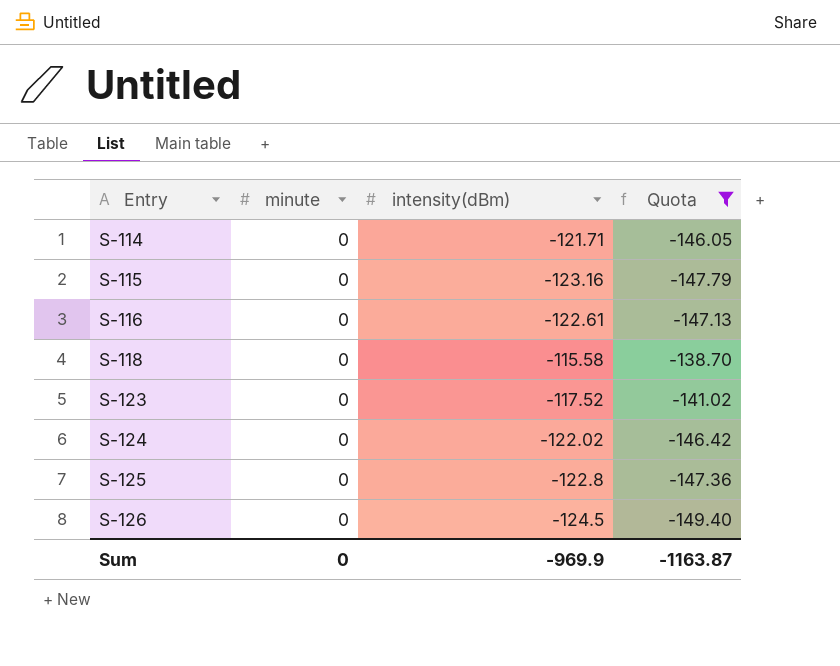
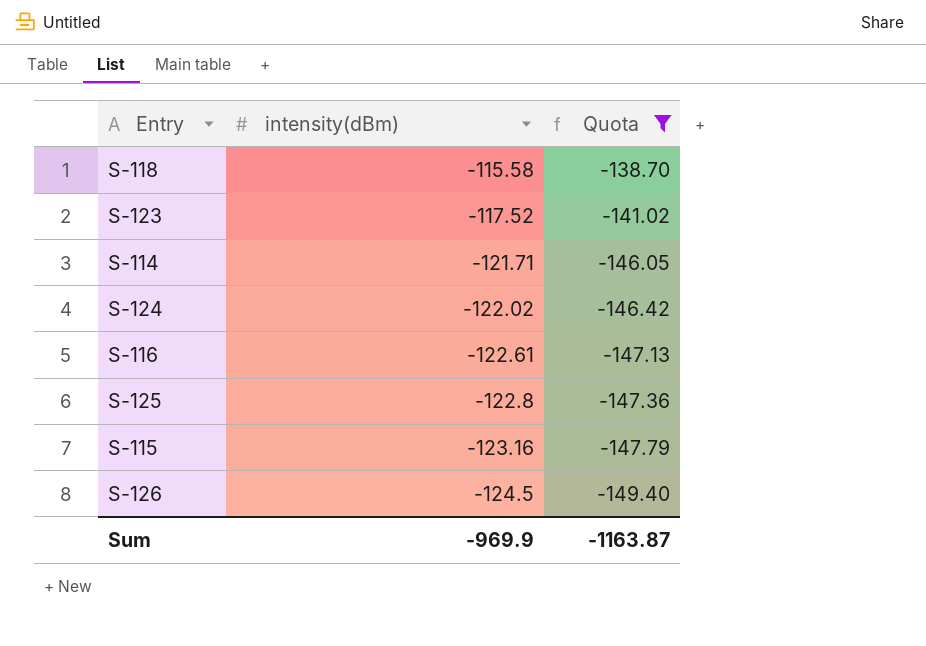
row order: Entry ascending -> intensity(dBm) descending
column minute | position: 2 -> none

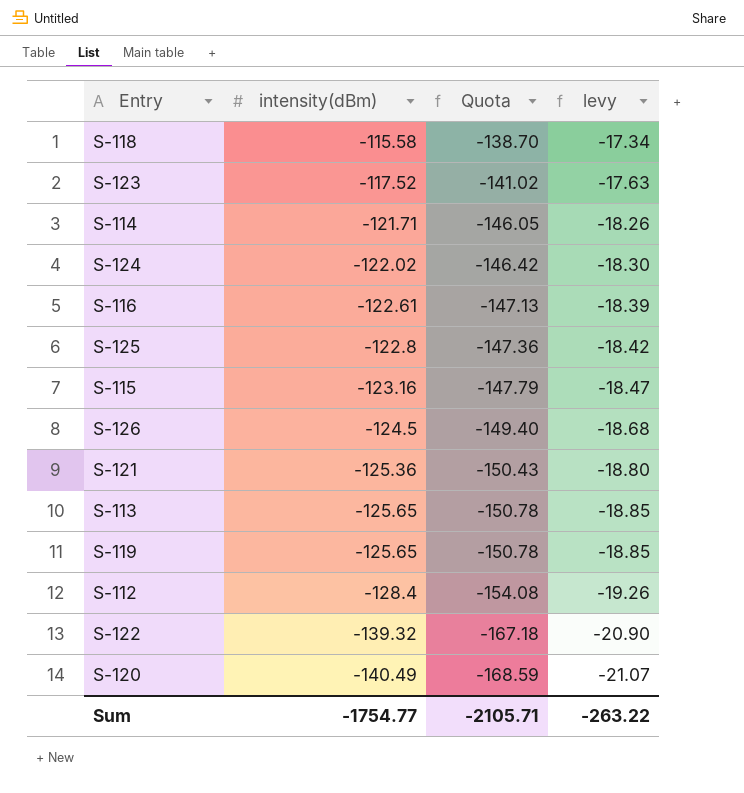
filter: Quota >= -149.40 -> none
column levy | formula: none -> [intensity(dBm)] * 0.15
Sum | intensity(dBm): -969.9 -> -1754.77
Sum | Quota: -1163.87 -> -2105.71

